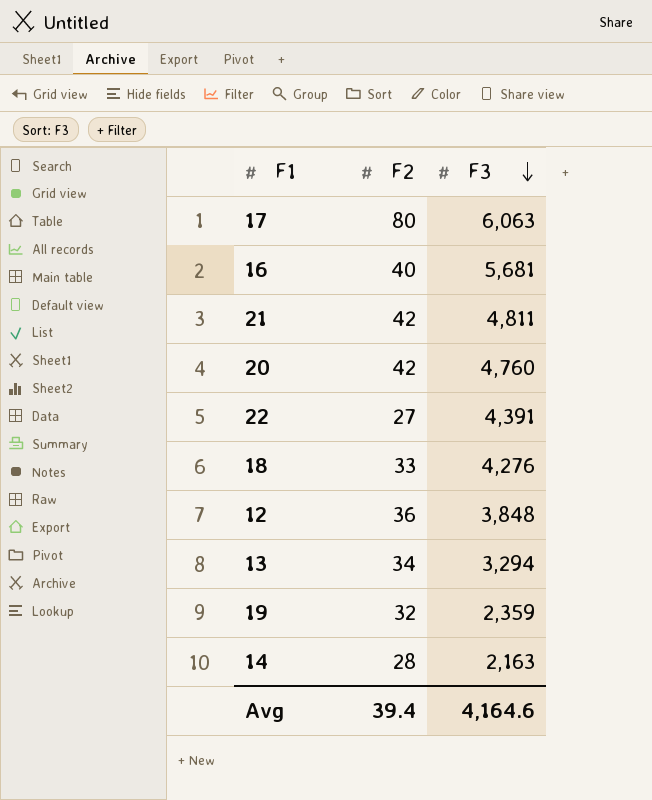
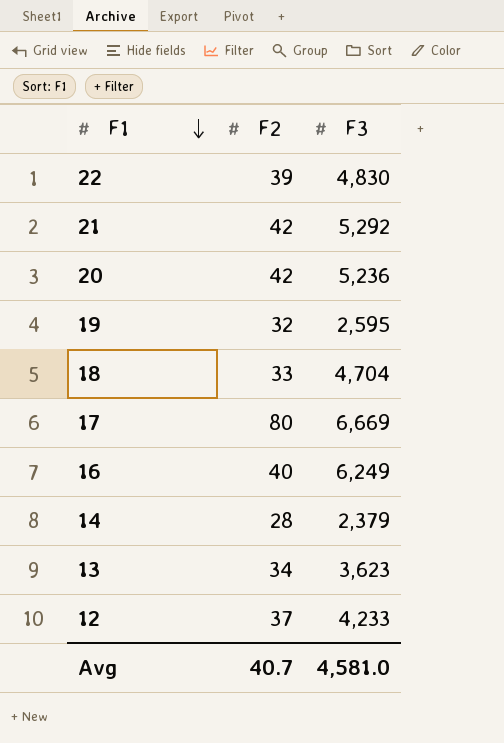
row order: F3 descending -> F1 descending
22 | F2: 27 -> 39
22 | F3: 4,391 -> 4,830
21 | F3: 4,811 -> 5,292
20 | F3: 4,760 -> 5,236
19 | F3: 2,359 -> 2,595
18 | F3: 4,276 -> 4,704
17 | F3: 6,063 -> 6,669
16 | F3: 5,681 -> 6,249
14 | F3: 2,163 -> 2,379
13 | F3: 3,294 -> 3,623
12 | F2: 36 -> 37
12 | F3: 3,848 -> 4,233
Avg | F2: 39.4 -> 40.7
Avg | F3: 4,164.6 -> 4,581.0

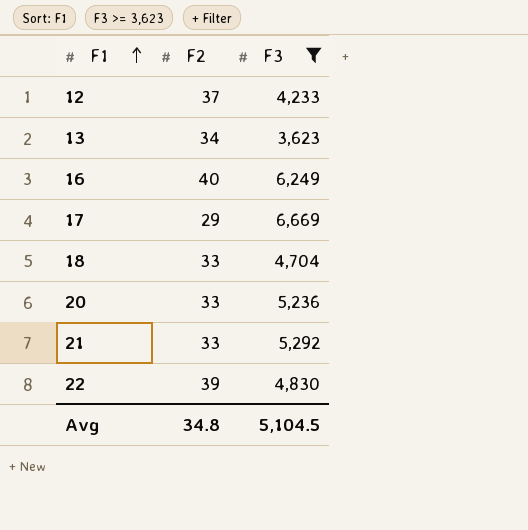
filter: none -> F3 >= 3,623
row order: F1 descending -> F1 ascending
17 | F2: 80 -> 29
20 | F2: 42 -> 33
21 | F2: 42 -> 33
Avg | F2: 40.7 -> 34.8
Avg | F3: 4,581.0 -> 5,104.5

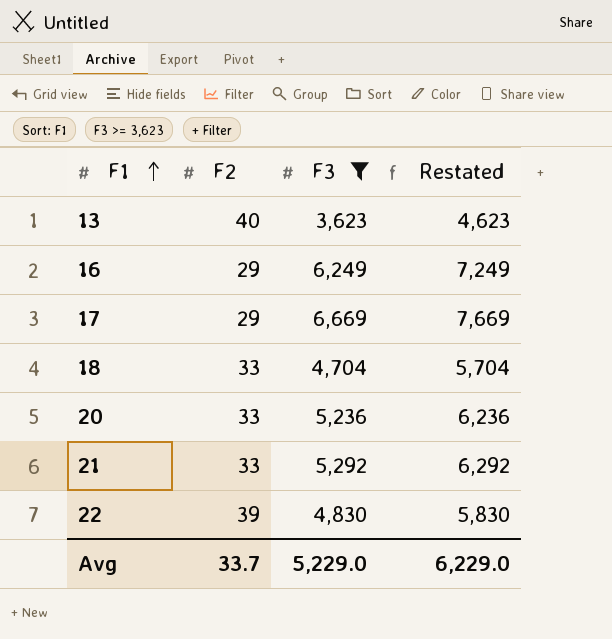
column Restated | formula: none -> [F3] + 1000
row 12: 37 | 4,233 -> none
13 | F2: 34 -> 40
16 | F2: 40 -> 29
Avg | F2: 34.8 -> 33.7
Avg | F3: 5,104.5 -> 5,229.0

